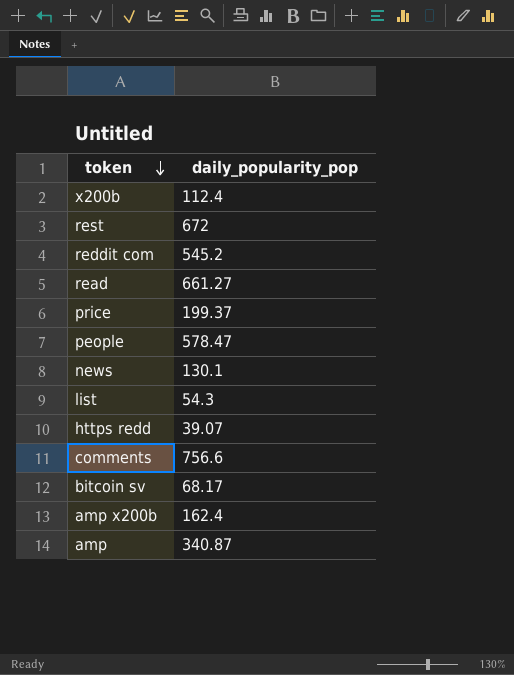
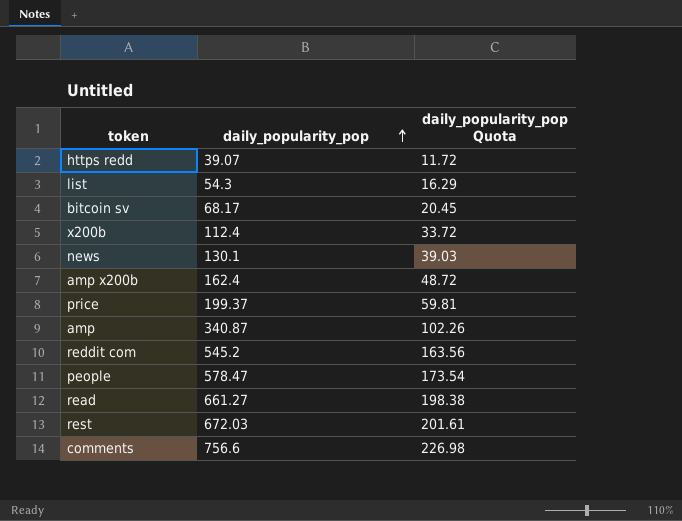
row order: token descending -> daily_popularity_pop ascending
column daily_popularity_pop Quota | formula: none -> [daily_popularity_pop] * 0.3
rest | daily_popularity_pop: 672 -> 672.03

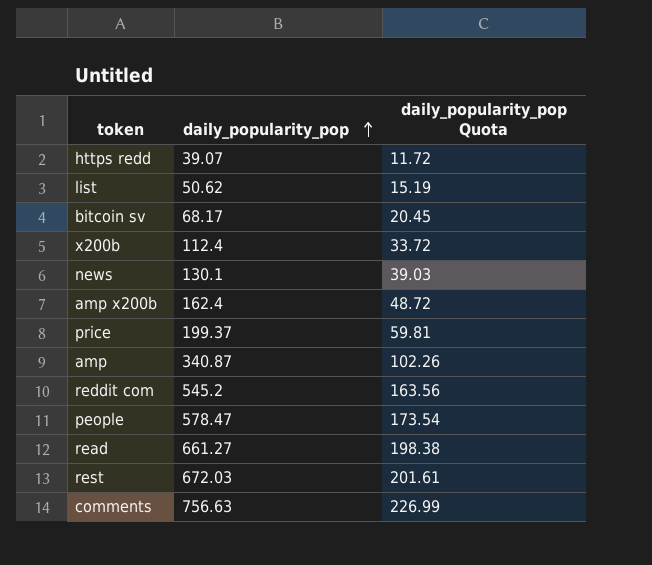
list | daily_popularity_pop: 54.3 -> 50.62
list | daily_popularity_pop Quota: 16.29 -> 15.19
comments | daily_popularity_pop: 756.6 -> 756.63
comments | daily_popularity_pop Quota: 226.98 -> 226.99

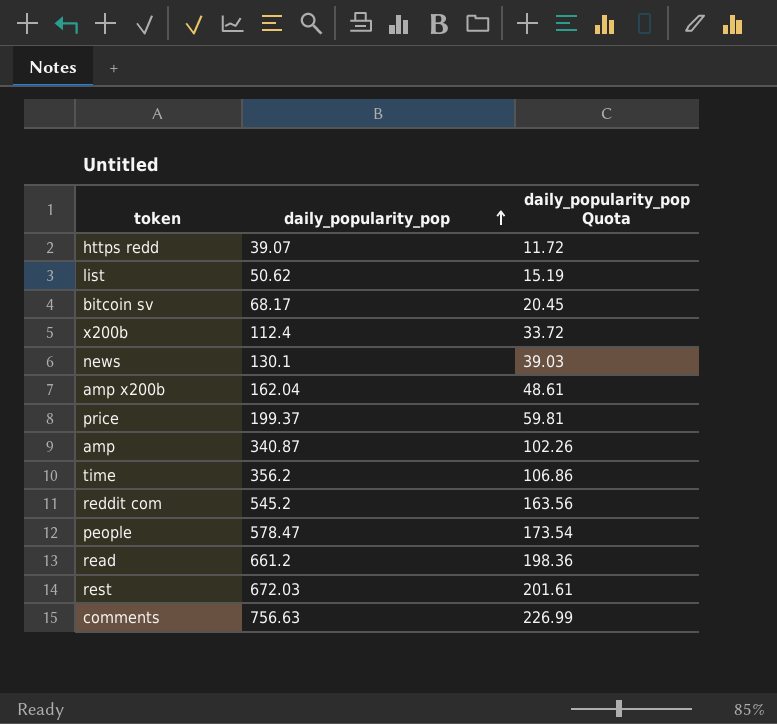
amp x200b | daily_popularity_pop: 162.4 -> 162.04
amp x200b | daily_popularity_pop Quota: 48.72 -> 48.61
row time: none -> 356.2 | 106.86
read | daily_popularity_pop: 661.27 -> 661.2
read | daily_popularity_pop Quota: 198.38 -> 198.36

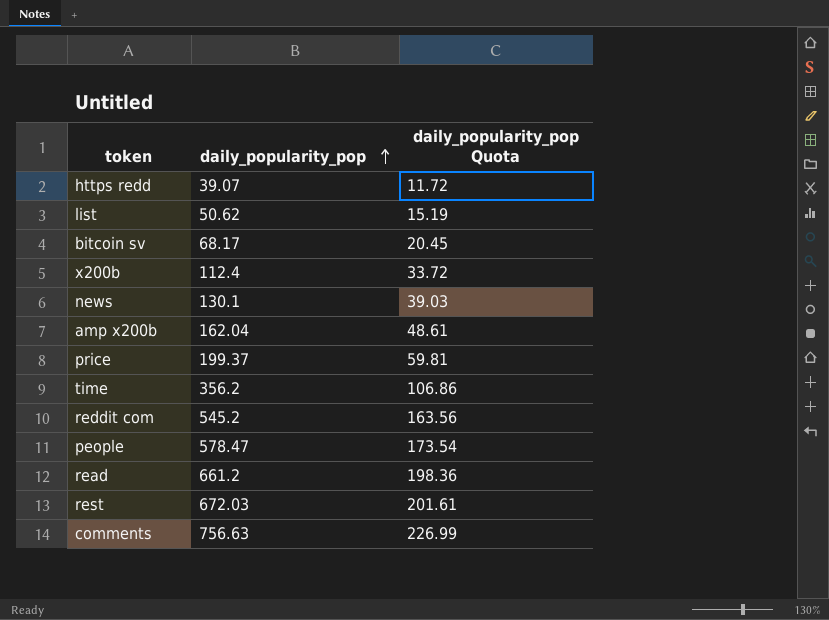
row amp: 340.87 | 102.26 -> none

